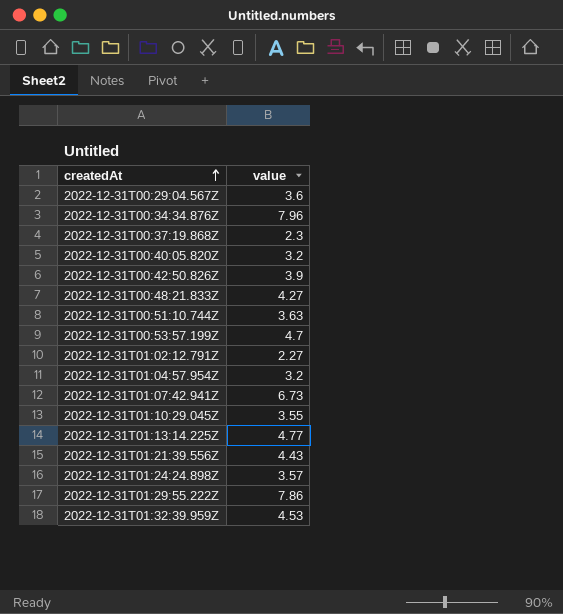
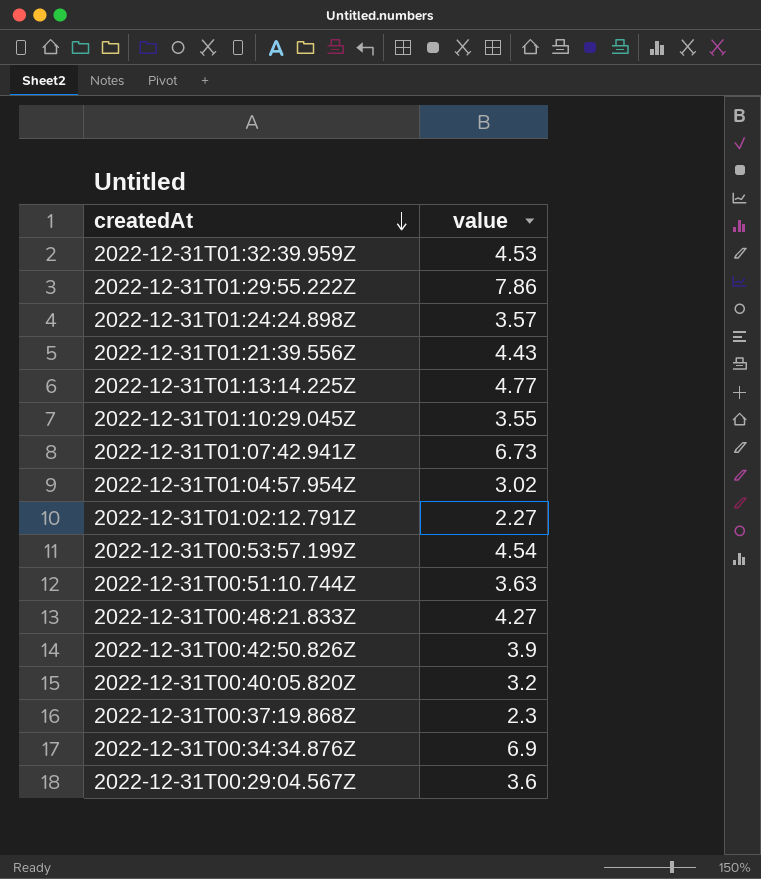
row order: createdAt ascending -> createdAt descending
2022-12-31T01:04:57.954Z | value: 3.2 -> 3.02
2022-12-31T00:53:57.199Z | value: 4.7 -> 4.54
2022-12-31T00:34:34.876Z | value: 7.96 -> 6.9

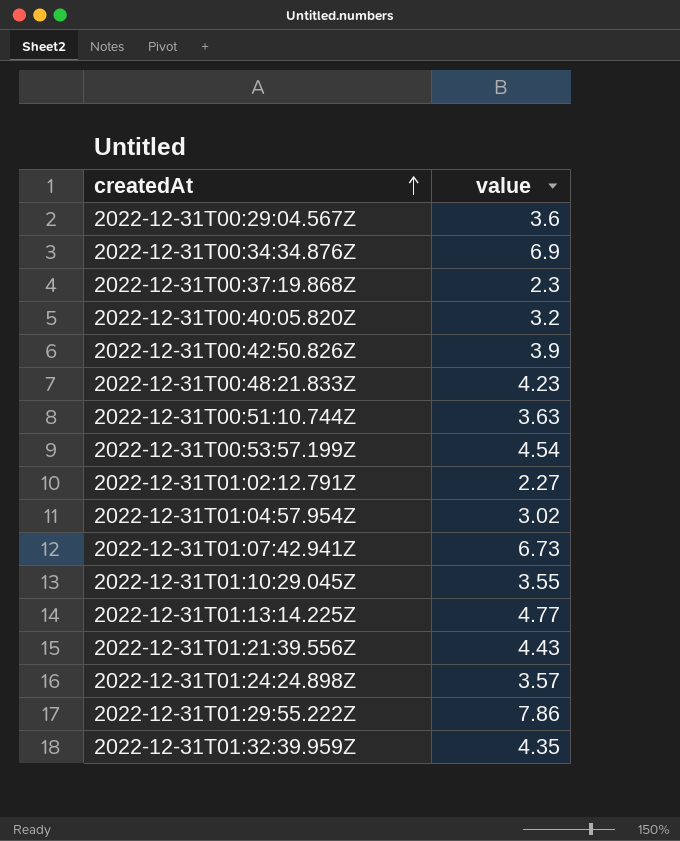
row order: createdAt descending -> createdAt ascending
2022-12-31T00:48:21.833Z | value: 4.27 -> 4.23
2022-12-31T01:32:39.959Z | value: 4.53 -> 4.35

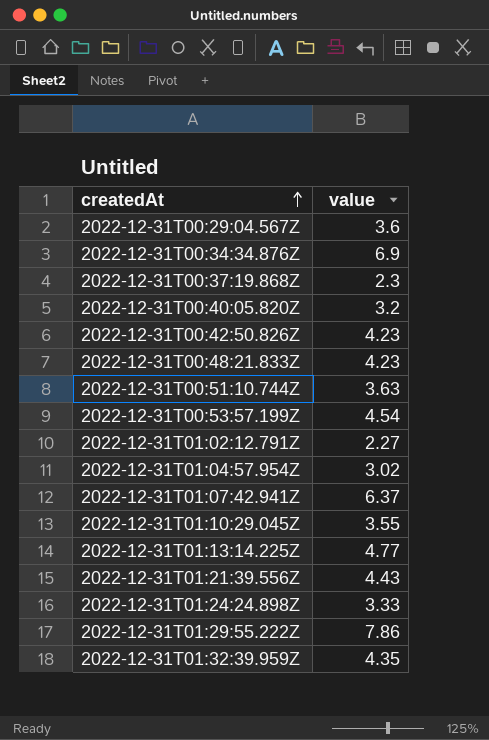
2022-12-31T00:42:50.826Z | value: 3.9 -> 4.23
2022-12-31T01:07:42.941Z | value: 6.73 -> 6.37
2022-12-31T01:24:24.898Z | value: 3.57 -> 3.33

